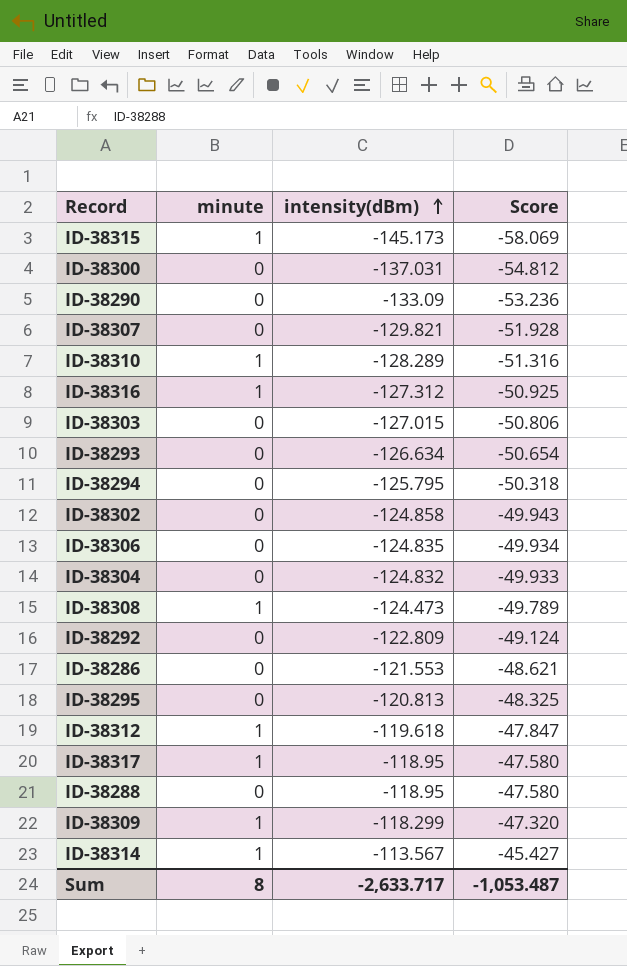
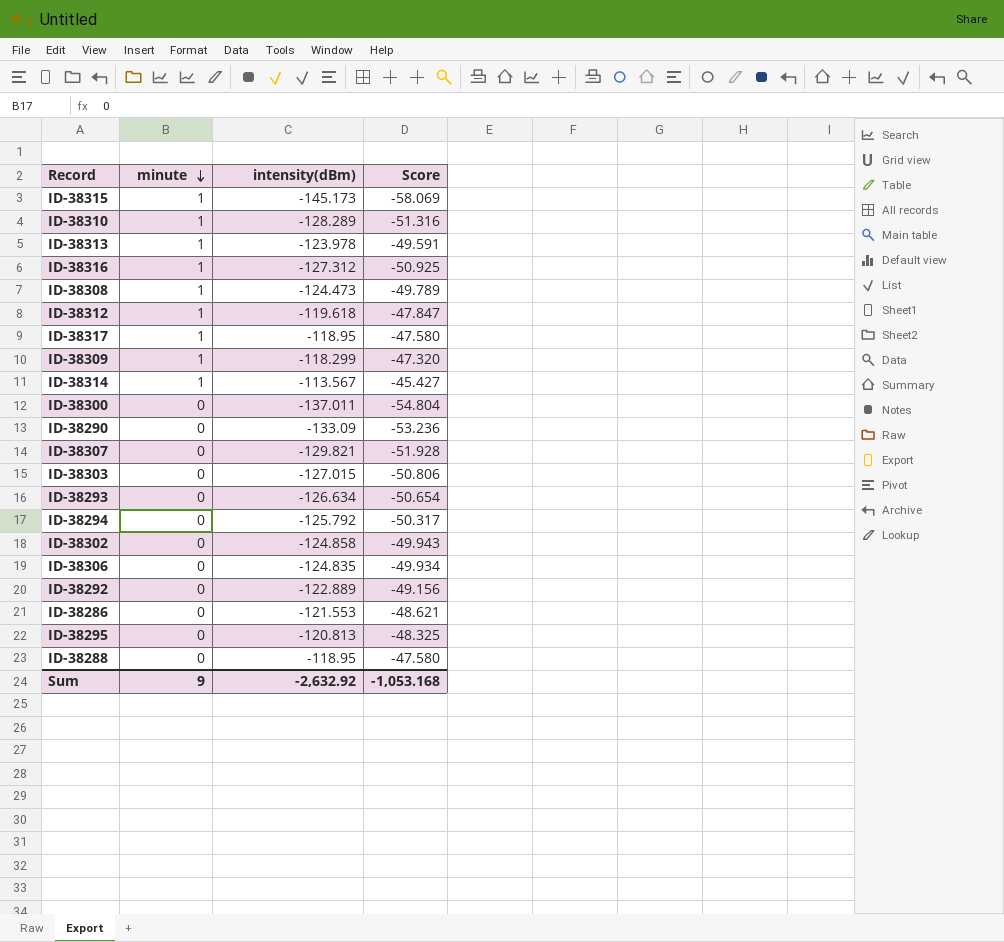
row order: intensity(dBm) ascending -> minute descending
row ID-38304: 0 | -124.832 | -49.933 -> none
row ID-38313: none -> 1 | -123.978 | -49.591
ID-38300 | intensity(dBm): -137.031 -> -137.011
ID-38300 | Score: -54.812 -> -54.804
ID-38294 | intensity(dBm): -125.795 -> -125.792
ID-38294 | Score: -50.318 -> -50.317
ID-38292 | intensity(dBm): -122.809 -> -122.889
ID-38292 | Score: -49.124 -> -49.156
Sum | minute: 8 -> 9
Sum | intensity(dBm): -2,633.717 -> -2,632.92
Sum | Score: -1,053.487 -> -1,053.168

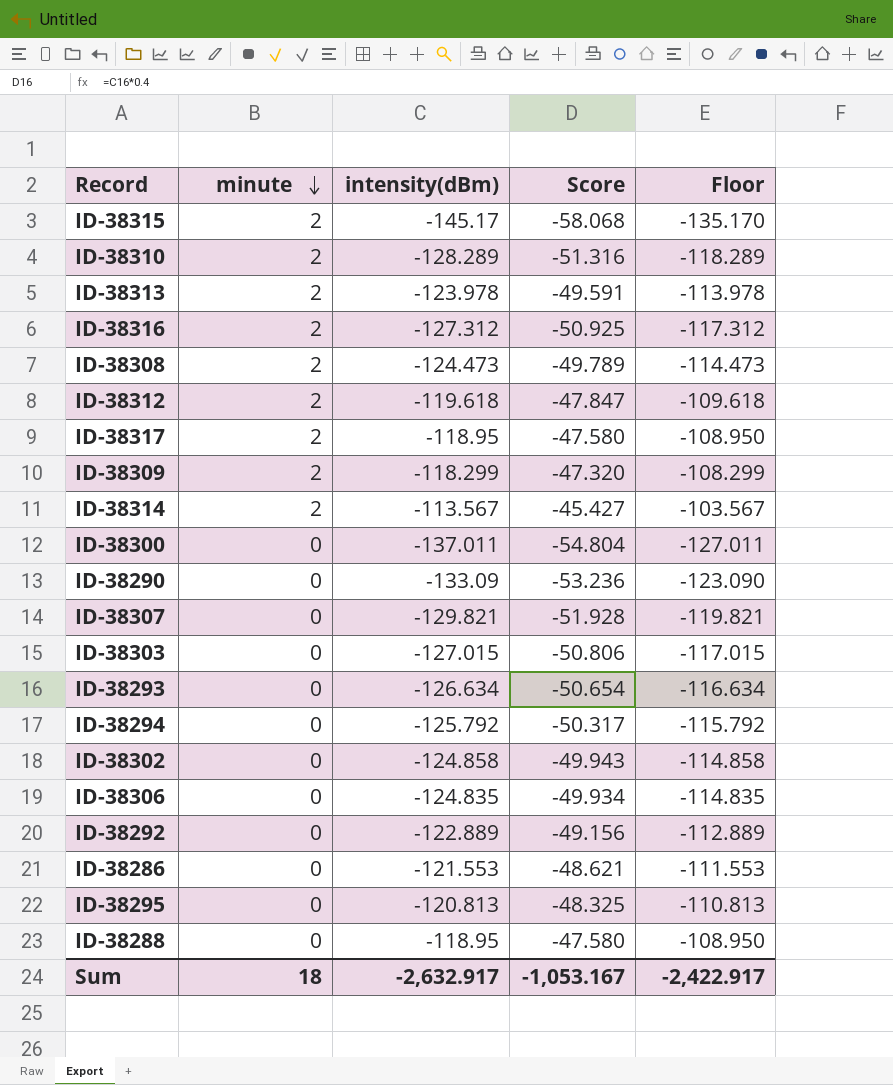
column Floor | formula: none -> [intensity(dBm)] + 10
ID-38315 | minute: 1 -> 2
ID-38315 | intensity(dBm): -145.173 -> -145.17
ID-38315 | Score: -58.069 -> -58.068
ID-38310 | minute: 1 -> 2
ID-38313 | minute: 1 -> 2
ID-38316 | minute: 1 -> 2
ID-38308 | minute: 1 -> 2
ID-38312 | minute: 1 -> 2
ID-38317 | minute: 1 -> 2
ID-38309 | minute: 1 -> 2
ID-38314 | minute: 1 -> 2
Sum | minute: 9 -> 18
Sum | intensity(dBm): -2,632.92 -> -2,632.917
Sum | Score: -1,053.168 -> -1,053.167

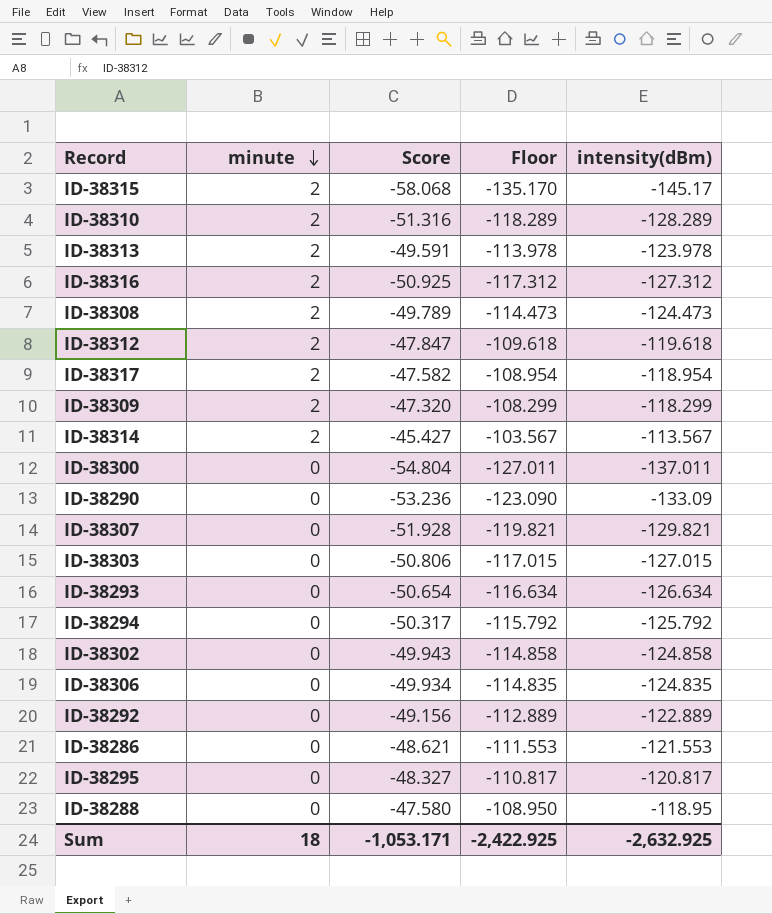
column intensity(dBm) | position: 3 -> 5
ID-38317 | Score: -47.580 -> -47.582
ID-38317 | Floor: -108.950 -> -108.954
ID-38317 | intensity(dBm): -118.95 -> -118.954
ID-38295 | Score: -48.325 -> -48.327
ID-38295 | Floor: -110.813 -> -110.817
ID-38295 | intensity(dBm): -120.813 -> -120.817
Sum | Score: -1,053.167 -> -1,053.171
Sum | Floor: -2,422.917 -> -2,422.925
Sum | intensity(dBm): -2,632.917 -> -2,632.925

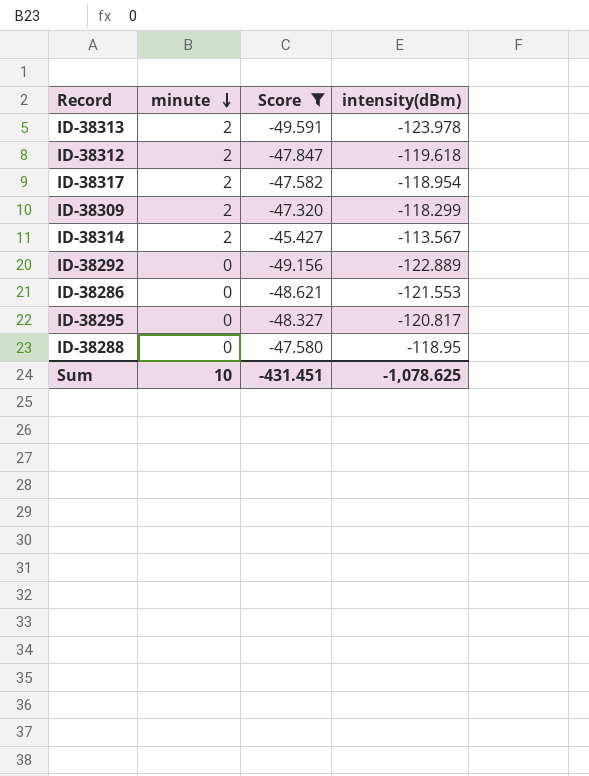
filter: none -> Score >= -49.591
column Floor | formula: [intensity(dBm)] + 10 -> none
Sum | minute: 18 -> 10
Sum | Score: -1,053.171 -> -431.451
Sum | intensity(dBm): -2,632.925 -> -1,078.625

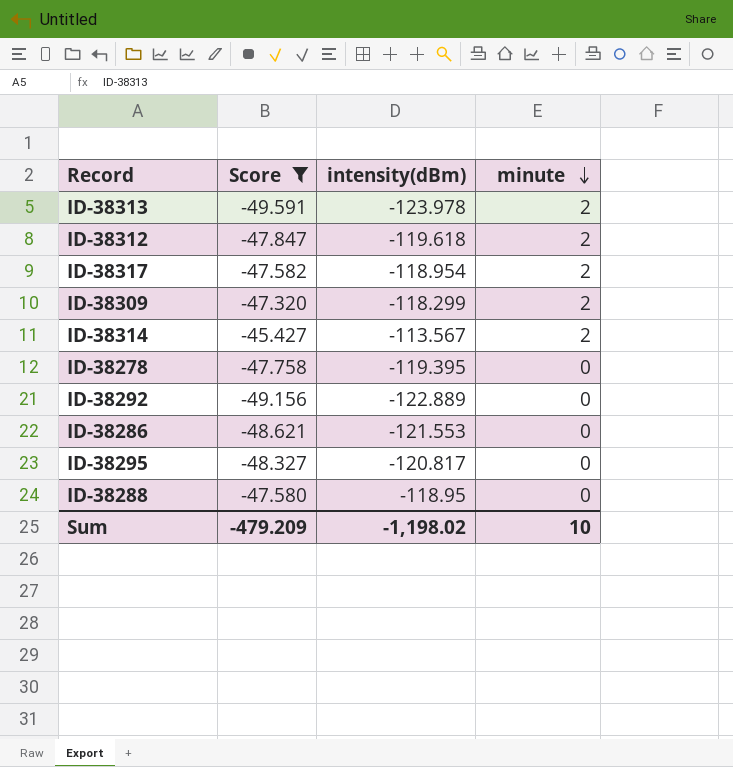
column minute | position: 2 -> 4
row ID-38278: none -> -47.758 | -119.395 | 0
Sum | Score: -431.451 -> -479.209
Sum | intensity(dBm): -1,078.625 -> -1,198.02

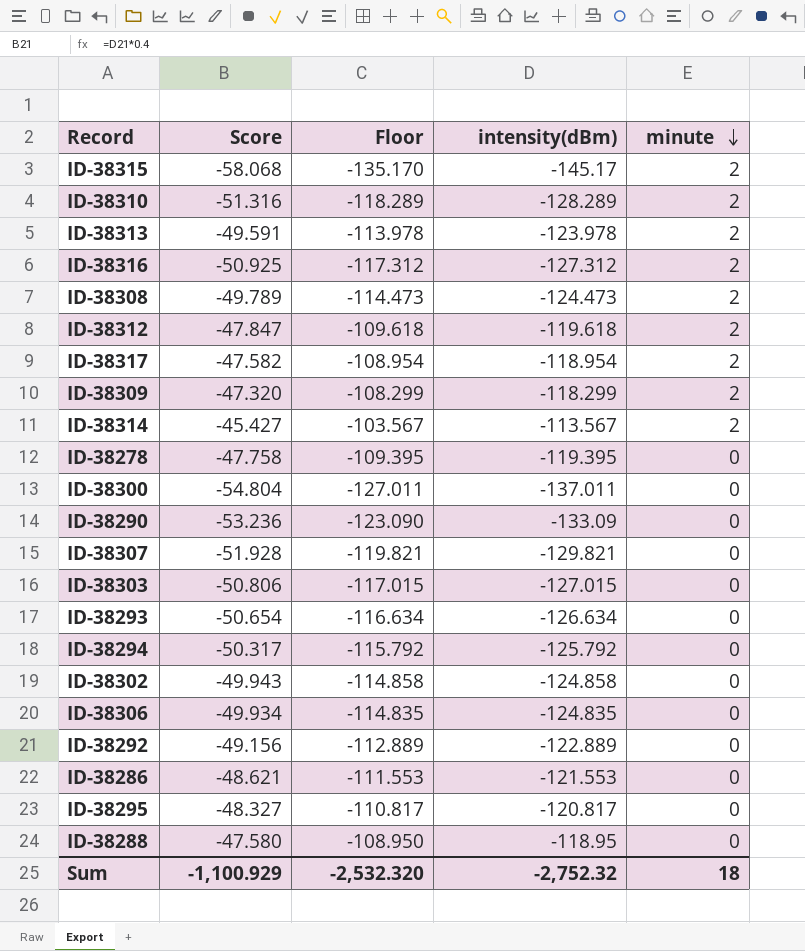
filter: Score >= -49.591 -> none
column Floor | formula: none -> [intensity(dBm)] + 10
Sum | Score: -479.209 -> -1,100.929
Sum | intensity(dBm): -1,198.02 -> -2,752.32
Sum | minute: 10 -> 18

